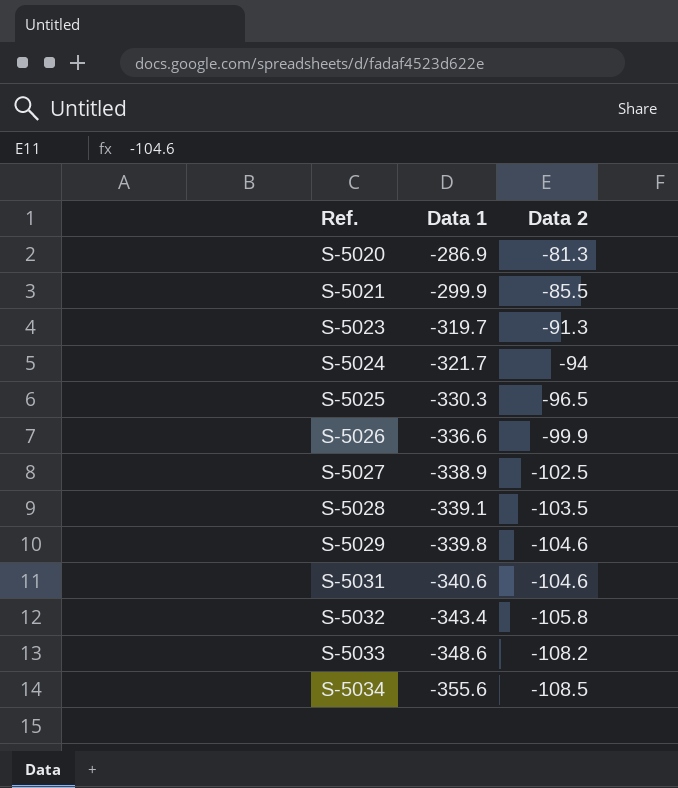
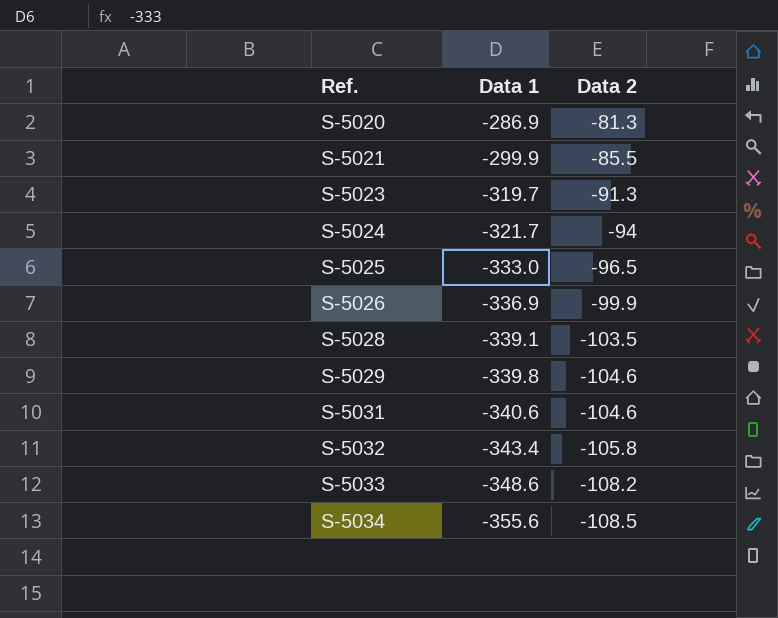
row S-5027: -338.9 | -102.5 -> none
S-5025 | Data 1: -330.3 -> -333.0
S-5026 | Data 1: -336.6 -> -336.9

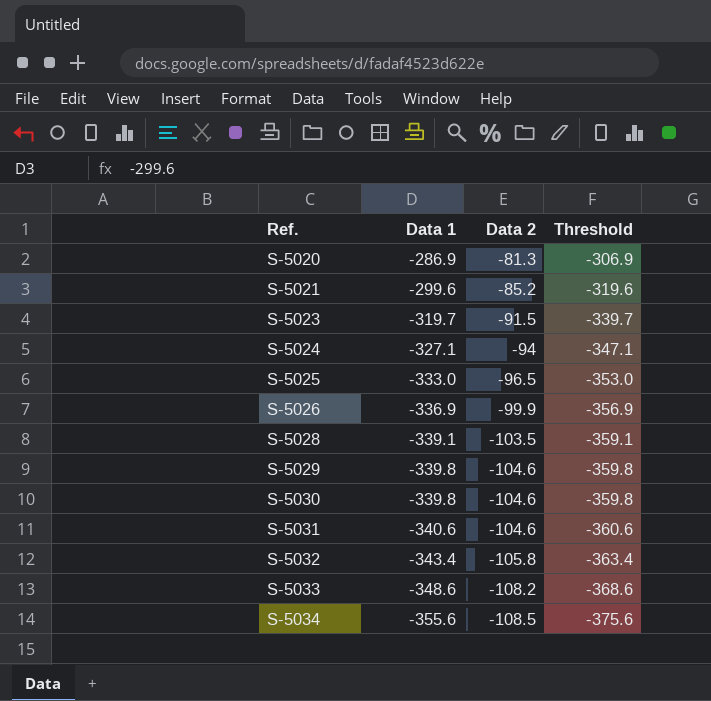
column Threshold | formula: none -> [Data 1] - 20
S-5021 | Data 1: -299.9 -> -299.6
S-5021 | Data 2: -85.5 -> -85.2
S-5023 | Data 2: -91.3 -> -91.5
S-5024 | Data 1: -321.7 -> -327.1
row S-5030: none -> -339.8 | -104.6 | -359.8

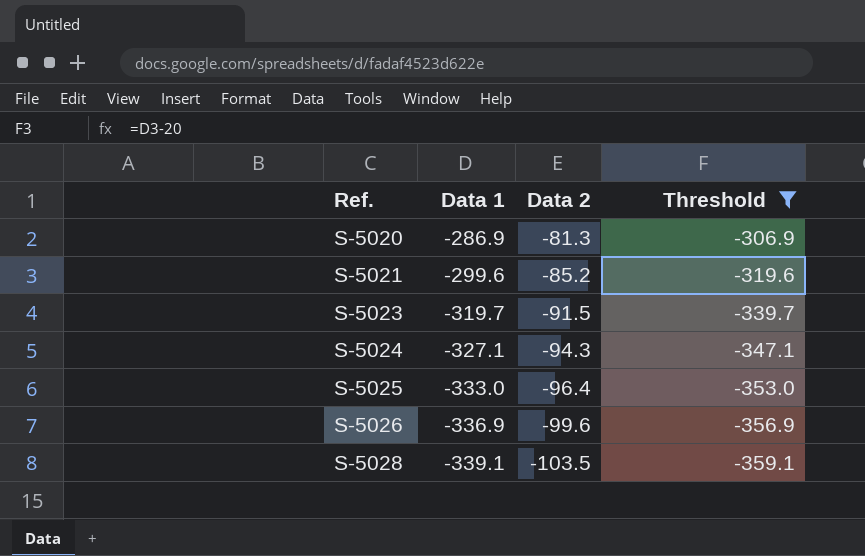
filter: none -> Threshold >= -359.1
S-5024 | Data 2: -94 -> -94.3
S-5025 | Data 2: -96.5 -> -96.4
S-5026 | Data 2: -99.9 -> -99.6

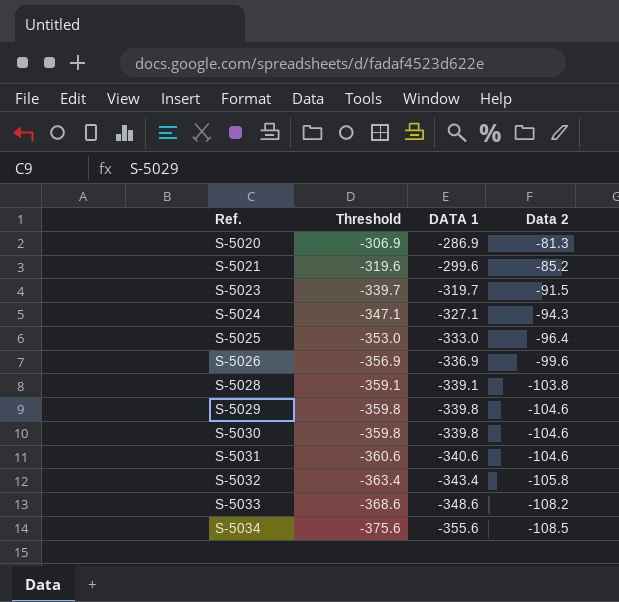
filter: Threshold >= -359.1 -> none
column Threshold | position: 4 -> 2
column name: Data 1 -> DATA 1
S-5028 | Data 2: -103.5 -> -103.8

